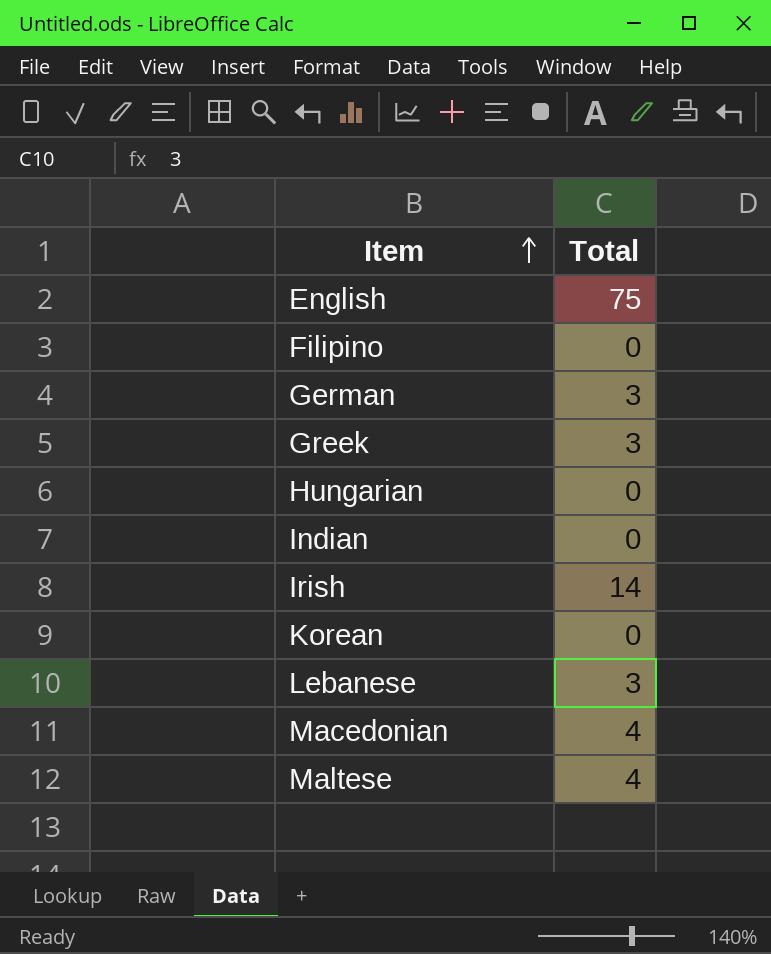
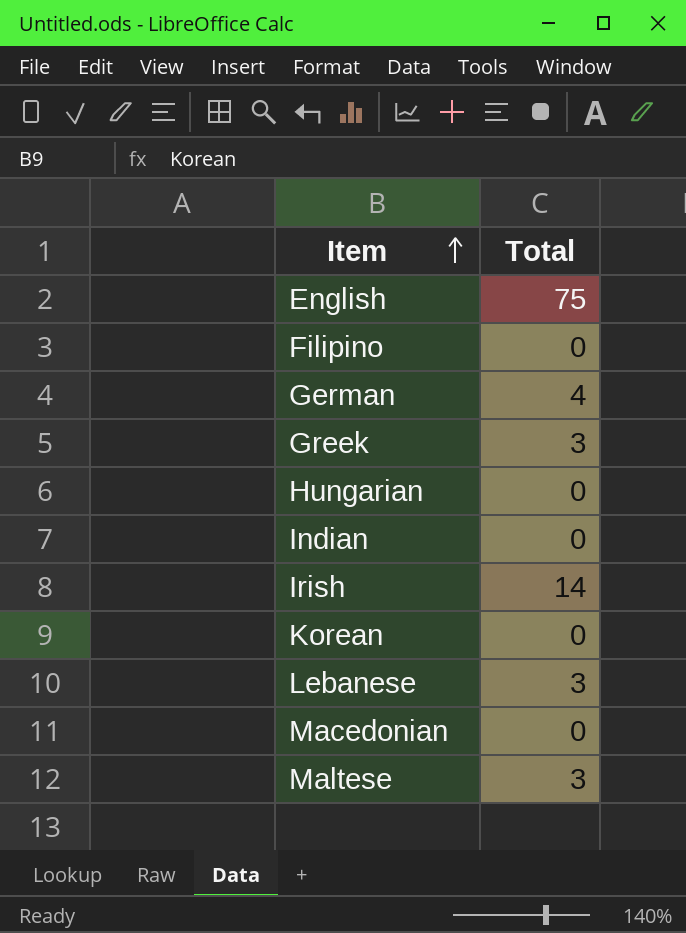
German | Total: 3 -> 4
Macedonian | Total: 4 -> 0
Maltese | Total: 4 -> 3

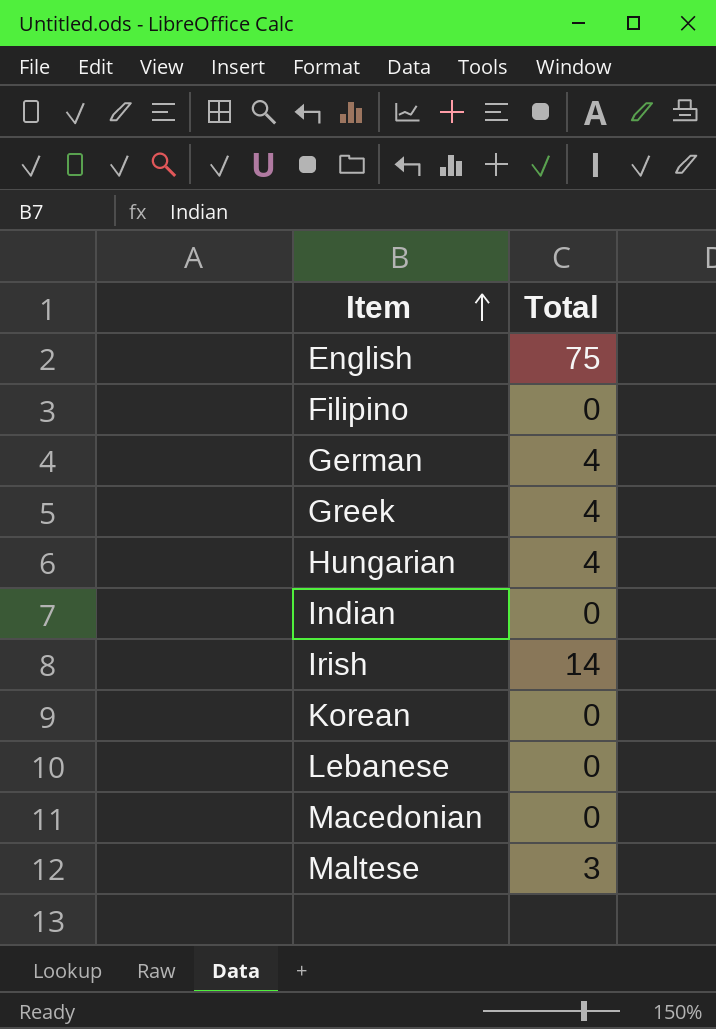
Greek | Total: 3 -> 4
Hungarian | Total: 0 -> 4
Lebanese | Total: 3 -> 0

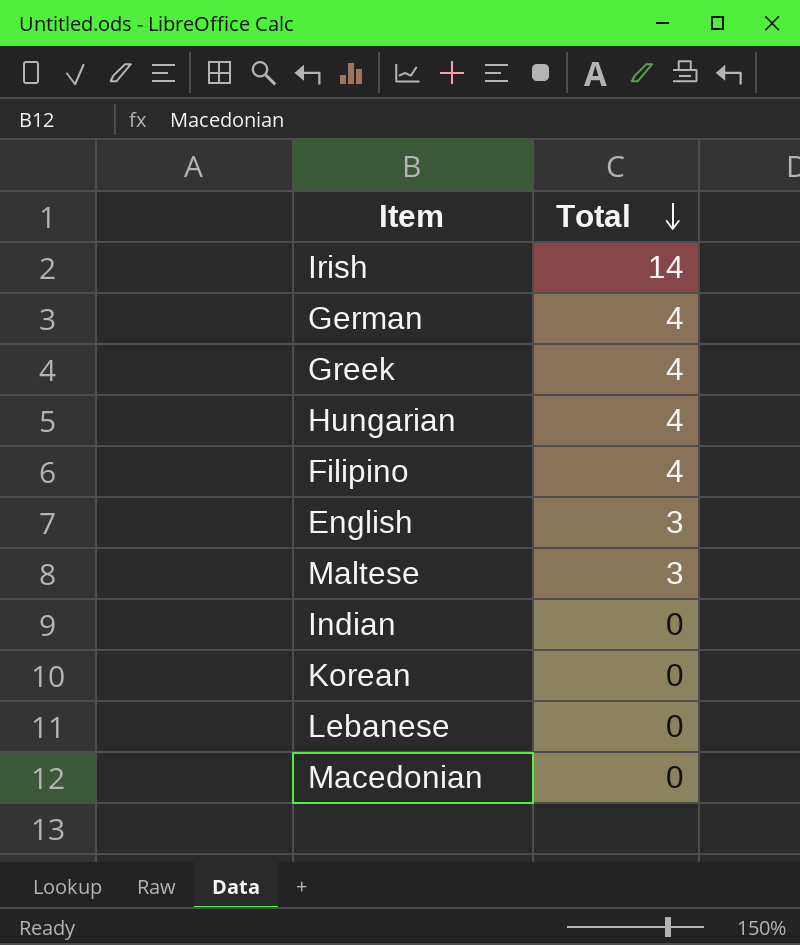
row order: Item ascending -> Total descending
Filipino | Total: 0 -> 4
English | Total: 75 -> 3

